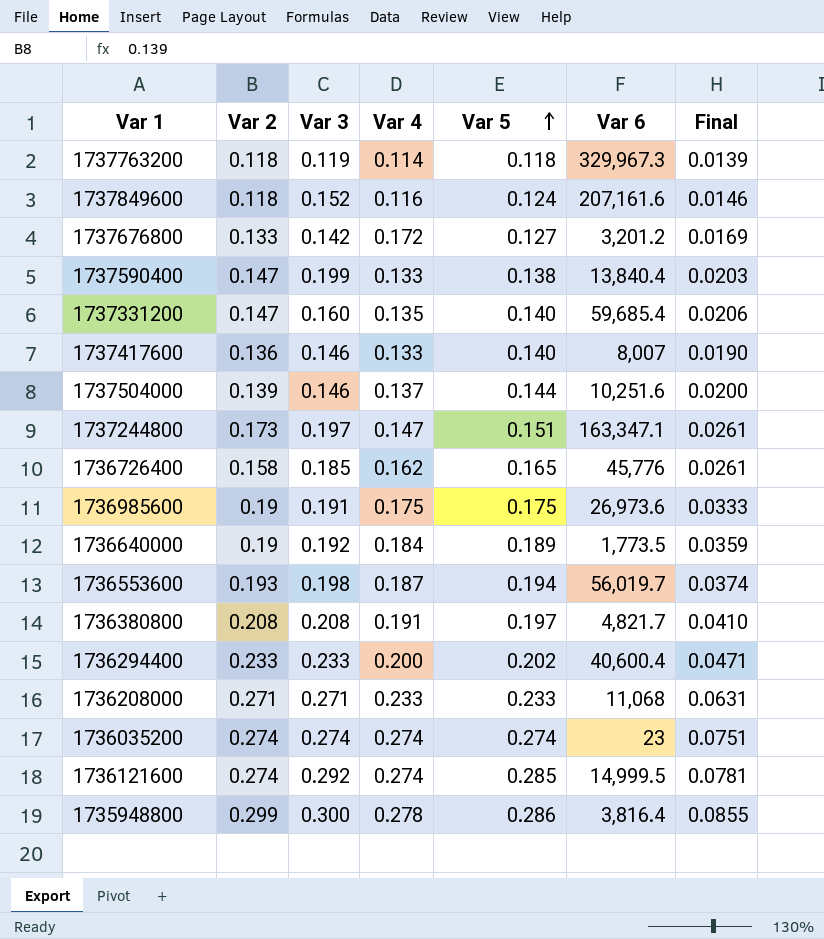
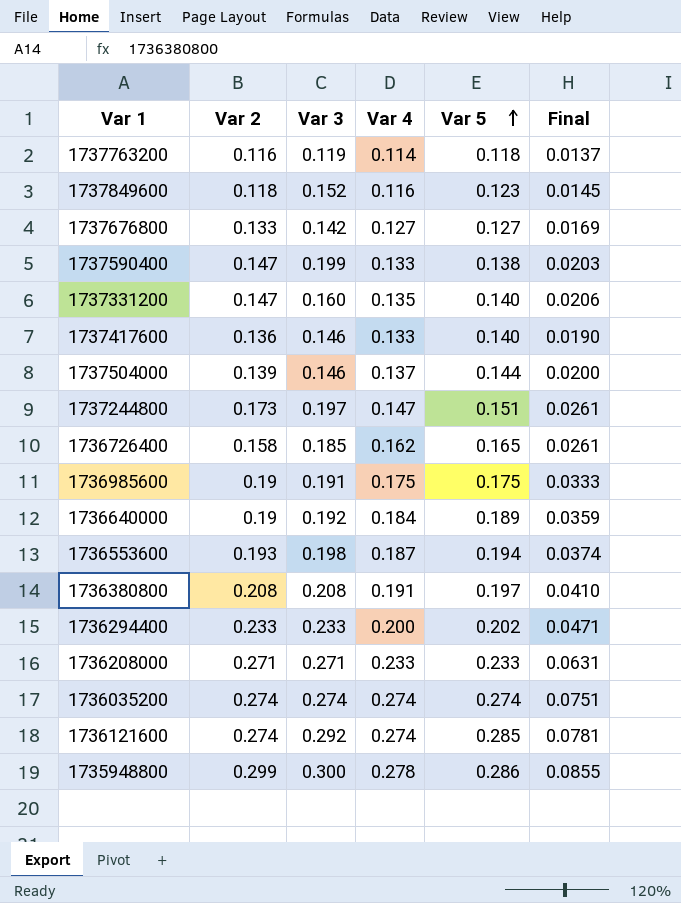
column Var 6 | position: 6 -> none
1737763200 | Var 2: 0.118 -> 0.116
1737763200 | Final: 0.0139 -> 0.0137
1737849600 | Var 5: 0.124 -> 0.123
1737849600 | Final: 0.0146 -> 0.0145
1737676800 | Var 4: 0.172 -> 0.127

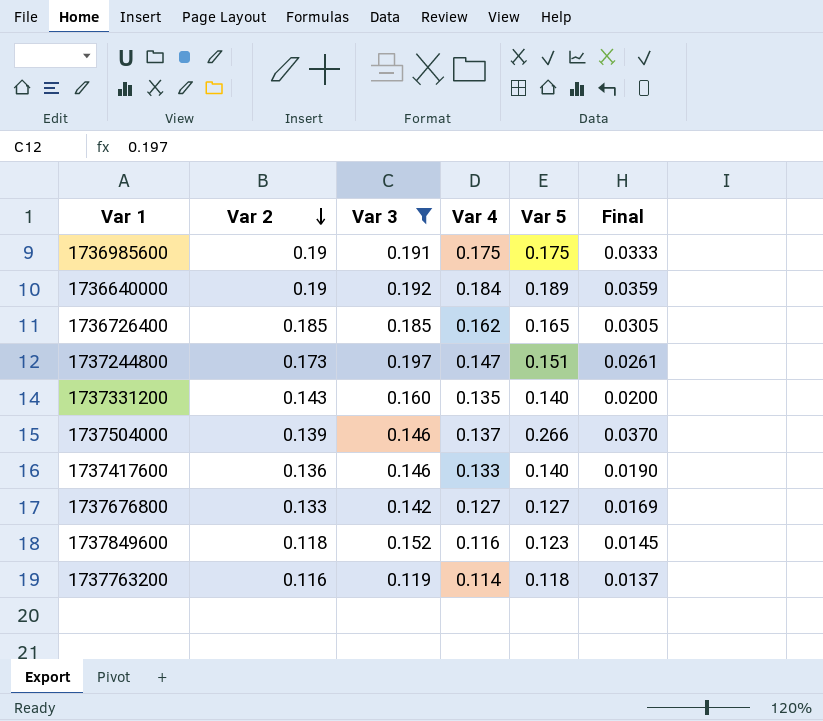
filter: none -> Var 3 <= 0.197
row order: Var 5 ascending -> Var 2 descending
1736726400 | Var 2: 0.158 -> 0.185
1736726400 | Final: 0.0261 -> 0.0305
1737331200 | Var 2: 0.147 -> 0.143
1737331200 | Final: 0.0206 -> 0.0200
1737504000 | Var 5: 0.144 -> 0.266
1737504000 | Final: 0.0200 -> 0.0370

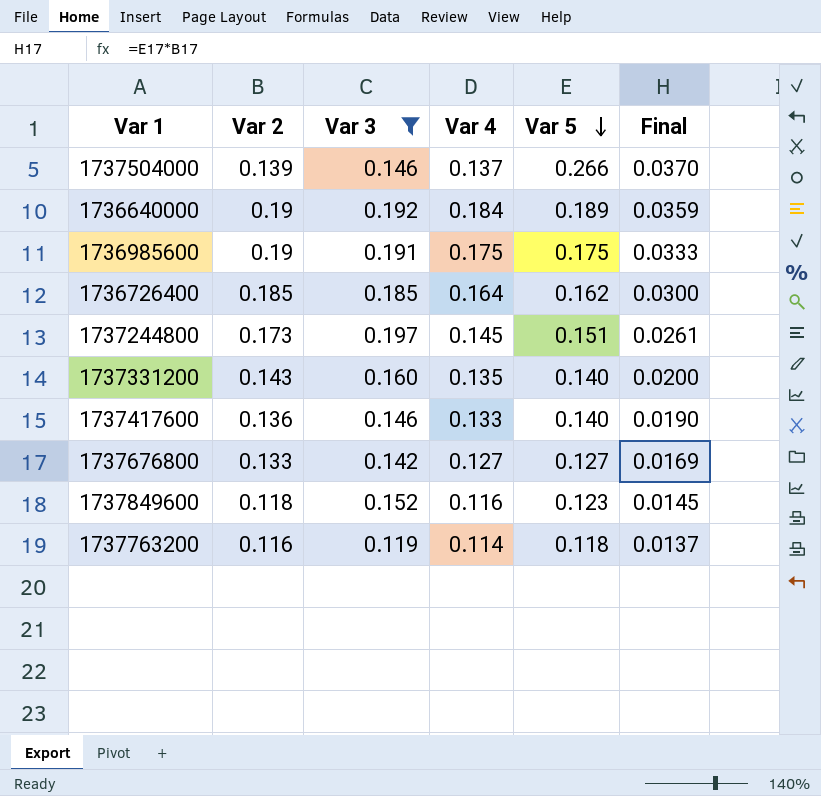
row order: Var 2 descending -> Var 5 descending
1736726400 | Var 4: 0.162 -> 0.164
1736726400 | Var 5: 0.165 -> 0.162
1736726400 | Final: 0.0305 -> 0.0300
1737244800 | Var 4: 0.147 -> 0.145

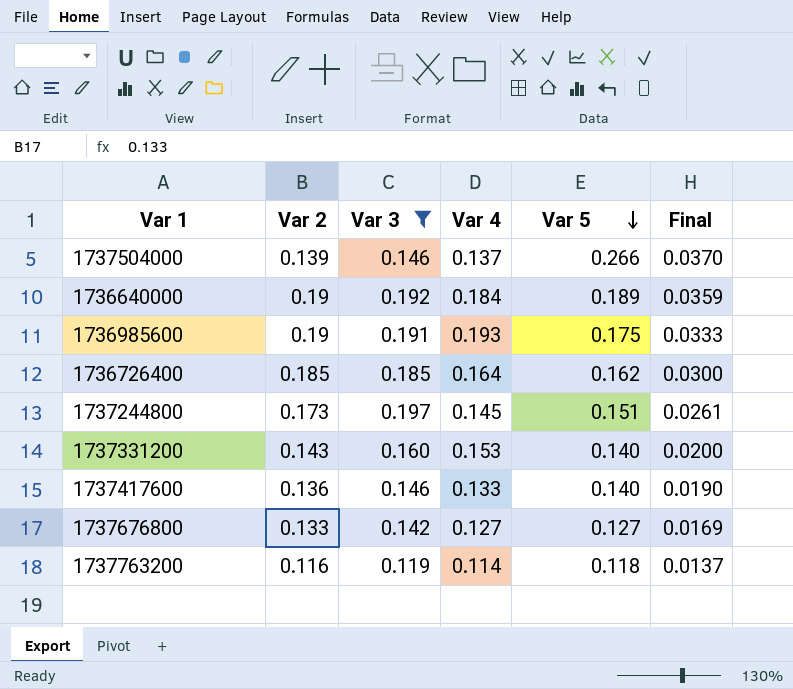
row 1737849600: 0.118 | 0.152 | 0.116 | 0.123 | 0.0145 -> none
1736985600 | Var 4: 0.175 -> 0.193
1737331200 | Var 4: 0.135 -> 0.153

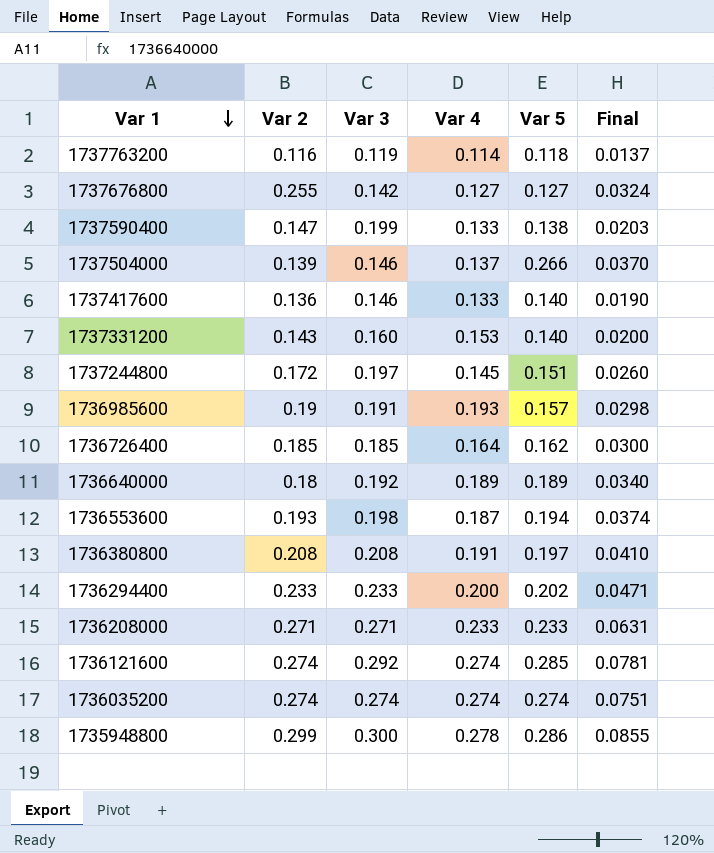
filter: Var 3 <= 0.197 -> none
row order: Var 5 descending -> Var 1 descending
1737676800 | Var 2: 0.133 -> 0.255
1737676800 | Final: 0.0169 -> 0.0324
1737244800 | Var 2: 0.173 -> 0.172
1737244800 | Final: 0.0261 -> 0.0260
1736985600 | Var 5: 0.175 -> 0.157
1736985600 | Final: 0.0333 -> 0.0298
1736640000 | Var 2: 0.19 -> 0.18
1736640000 | Var 4: 0.184 -> 0.189
1736640000 | Final: 0.0359 -> 0.0340

